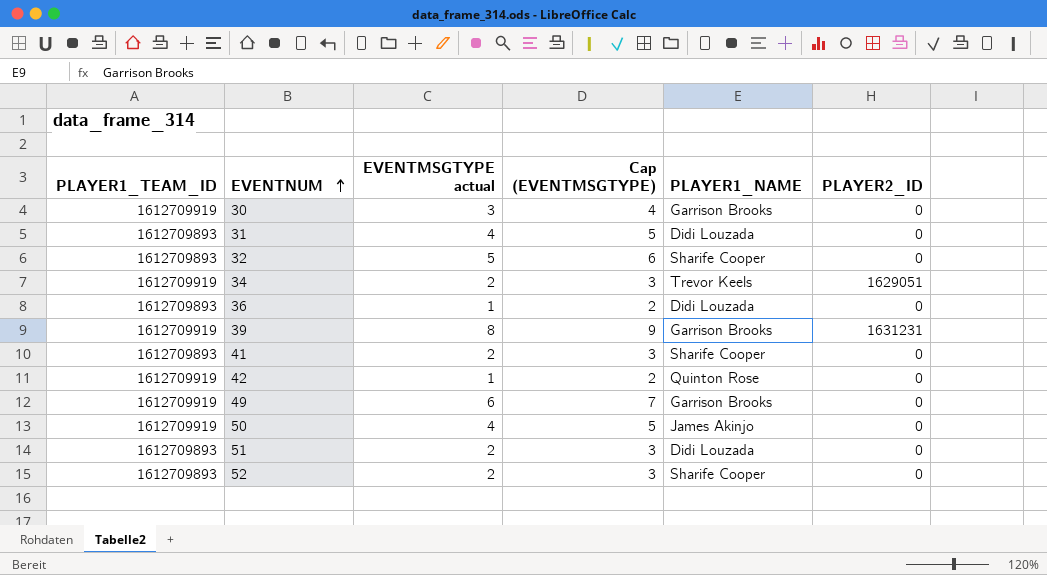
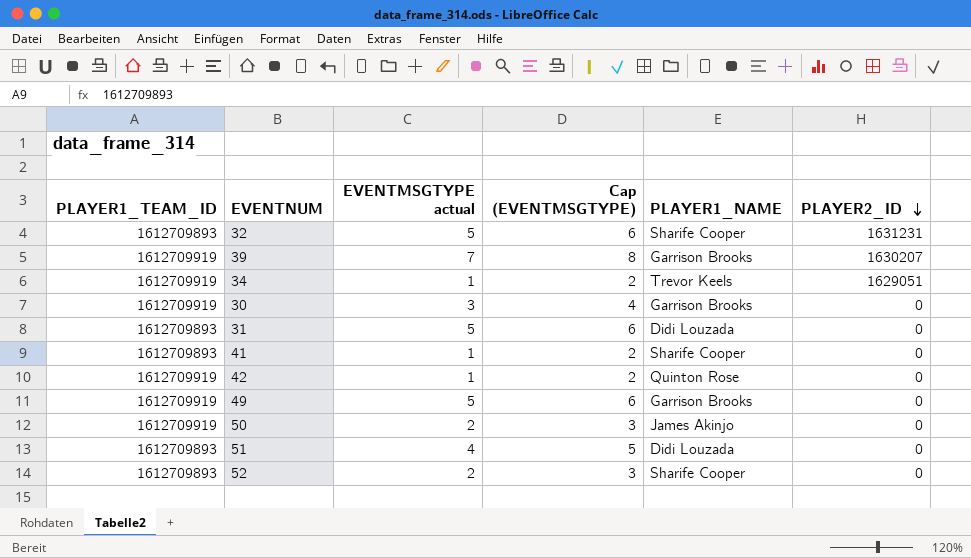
row order: EVENTNUM ascending -> PLAYER2_ID descending
row 36: 1612709893 | 1 | 2 | Didi Louzada | 0 -> none
32 | PLAYER2_ID: 0 -> 1631231
39 | EVENTMSGTYPE actual: 8 -> 7
39 | Cap (EVENTMSGTYPE): 9 -> 8
39 | PLAYER2_ID: 1631231 -> 1630207
34 | EVENTMSGTYPE actual: 2 -> 1
34 | Cap (EVENTMSGTYPE): 3 -> 2
31 | EVENTMSGTYPE actual: 4 -> 5
31 | Cap (EVENTMSGTYPE): 5 -> 6
41 | EVENTMSGTYPE actual: 2 -> 1
41 | Cap (EVENTMSGTYPE): 3 -> 2
49 | EVENTMSGTYPE actual: 6 -> 5
49 | Cap (EVENTMSGTYPE): 7 -> 6
50 | EVENTMSGTYPE actual: 4 -> 2
50 | Cap (EVENTMSGTYPE): 5 -> 3
51 | EVENTMSGTYPE actual: 2 -> 4
51 | Cap (EVENTMSGTYPE): 3 -> 5

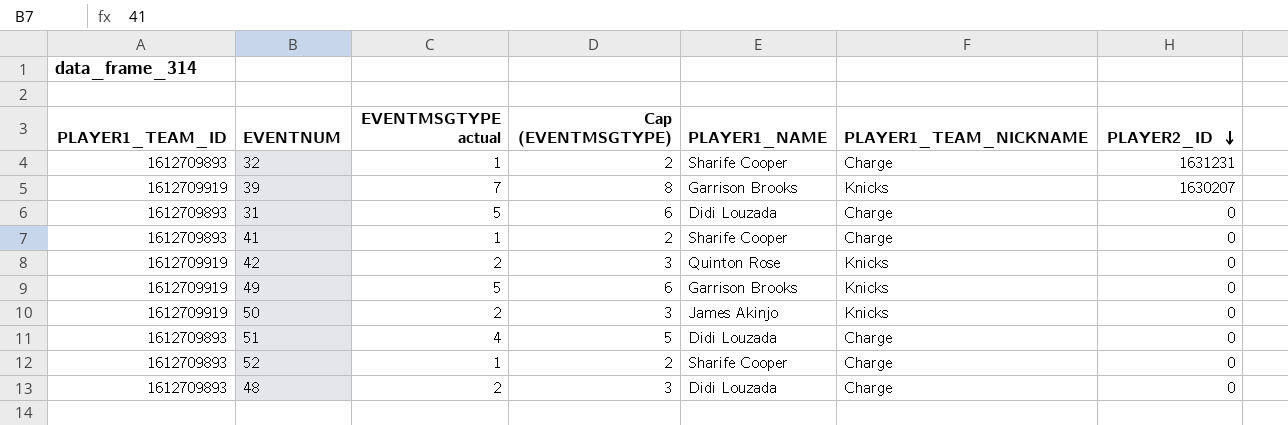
column PLAYER1_TEAM_NICKNAME | position: none -> 6
row 34: 1612709919 | 1 | 2 | Trevor Keels | 1629051 -> none
row 30: 1612709919 | 3 | 4 | Garrison Brooks | 0 -> none
32 | EVENTMSGTYPE actual: 5 -> 1
32 | Cap (EVENTMSGTYPE): 6 -> 2
42 | EVENTMSGTYPE actual: 1 -> 2
42 | Cap (EVENTMSGTYPE): 2 -> 3
52 | EVENTMSGTYPE actual: 2 -> 1
52 | Cap (EVENTMSGTYPE): 3 -> 2
row 48: none -> 1612709893 | 2 | 3 | Didi Louzada | Charge | 0

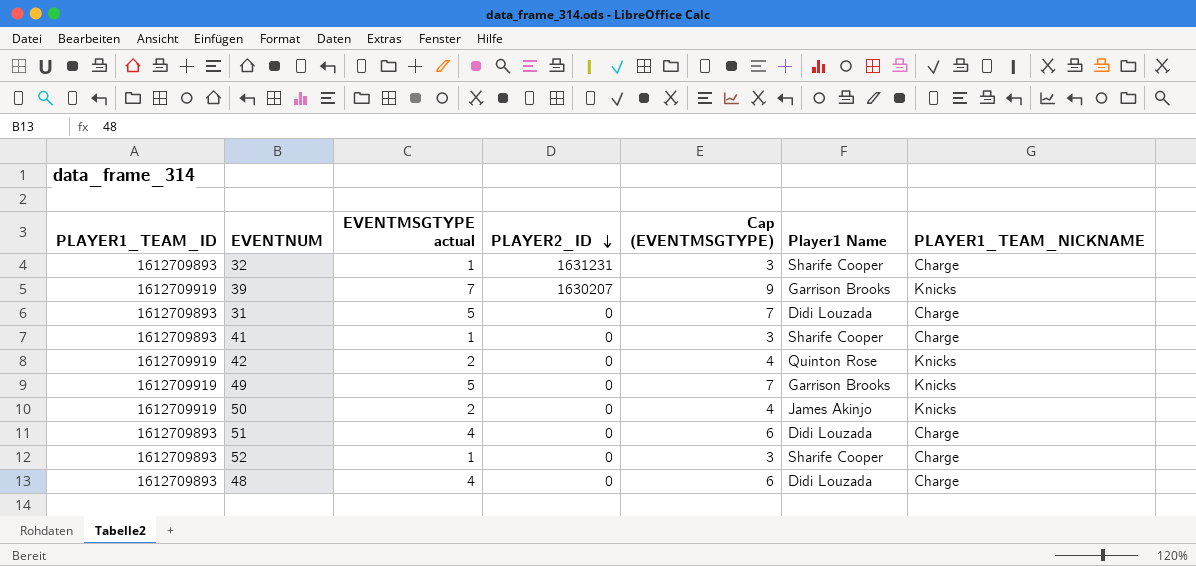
column PLAYER2_ID | position: 7 -> 4
column Cap (EVENTMSGTYPE) | formula: [EVENTMSGTYPE actual] + 1 -> [EVENTMSGTYPE actual] + 2
column name: PLAYER1_NAME -> Player1 Name
48 | EVENTMSGTYPE actual: 2 -> 4

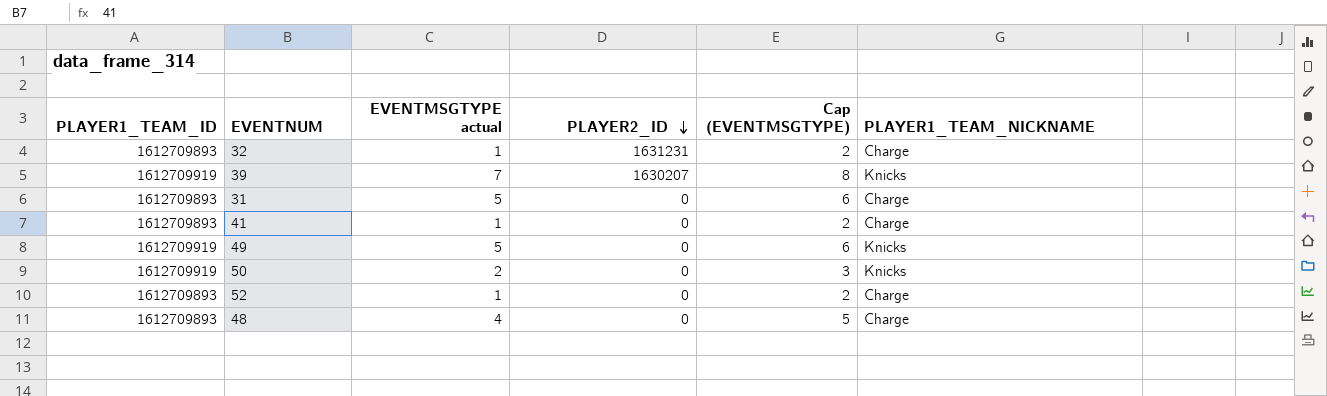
column Player1 Name | position: 6 -> none
column Cap (EVENTMSGTYPE) | formula: [EVENTMSGTYPE actual] + 2 -> [EVENTMSGTYPE actual] + 1
row 42: 1612709919 | 2 | 0 | 4 | Quinton Rose | Knicks -> none
row 51: 1612709893 | 4 | 0 | 6 | Didi Louzada | Charge -> none

